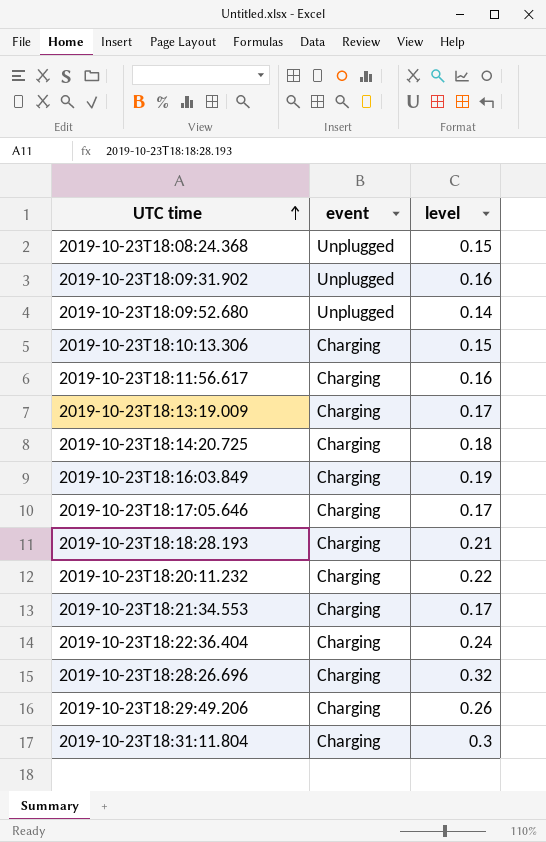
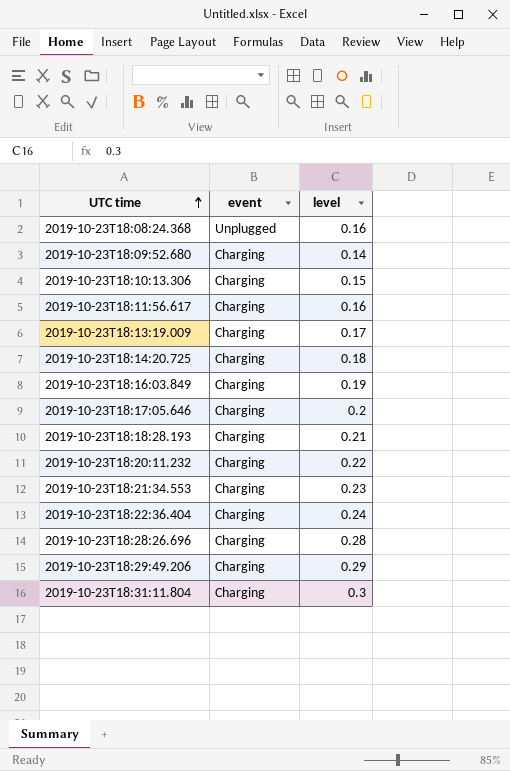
row 2019-10-23T18:09:31.902: Unplugged | 0.16 -> none
2019-10-23T18:08:24.368 | level: 0.15 -> 0.16
2019-10-23T18:09:52.680 | event: Unplugged -> Charging
2019-10-23T18:17:05.646 | level: 0.17 -> 0.2
2019-10-23T18:21:34.553 | level: 0.17 -> 0.23
2019-10-23T18:28:26.696 | level: 0.32 -> 0.28
2019-10-23T18:29:49.206 | level: 0.26 -> 0.29

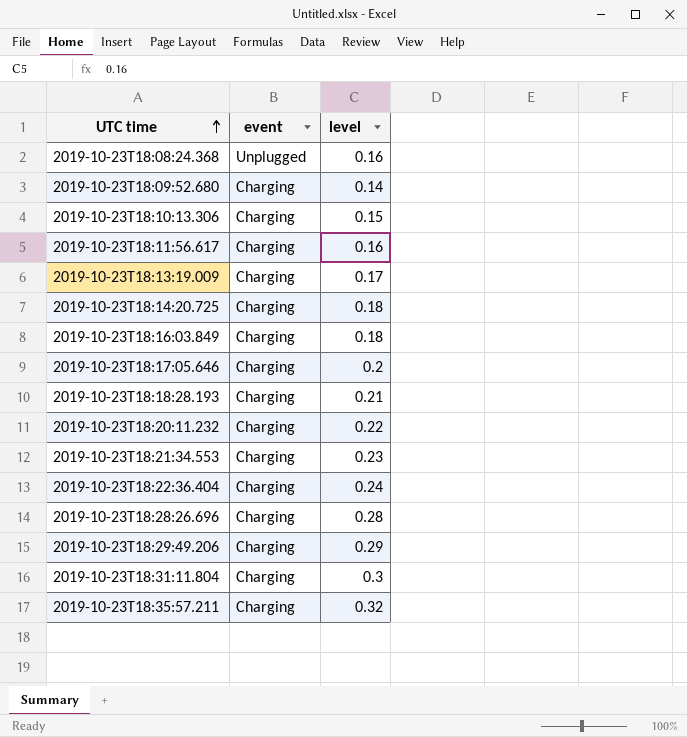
2019-10-23T18:16:03.849 | level: 0.19 -> 0.18
row 2019-10-23T18:35:57.211: none -> Charging | 0.32

